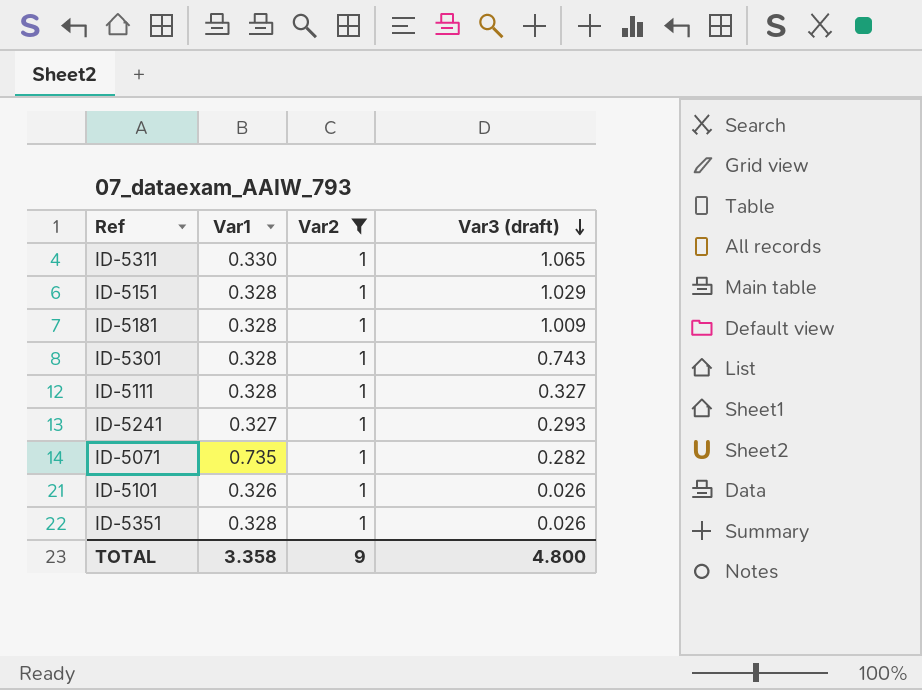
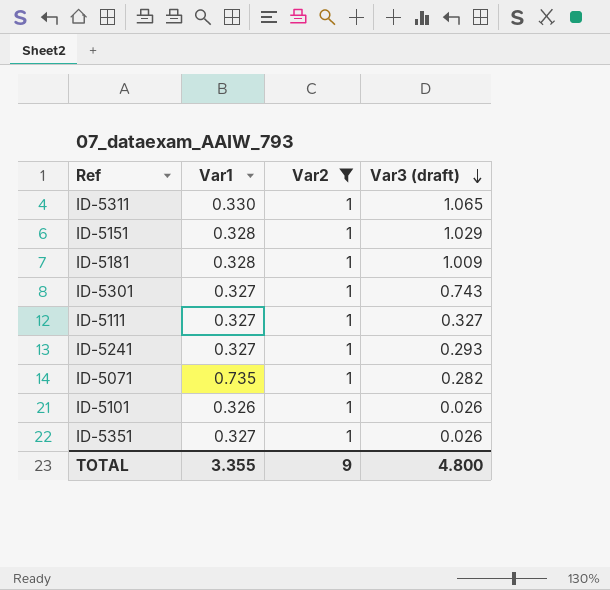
ID-5301 | Var1: 0.328 -> 0.327
ID-5111 | Var1: 0.328 -> 0.327
ID-5351 | Var1: 0.328 -> 0.327
TOTAL | Var1: 3.358 -> 3.355

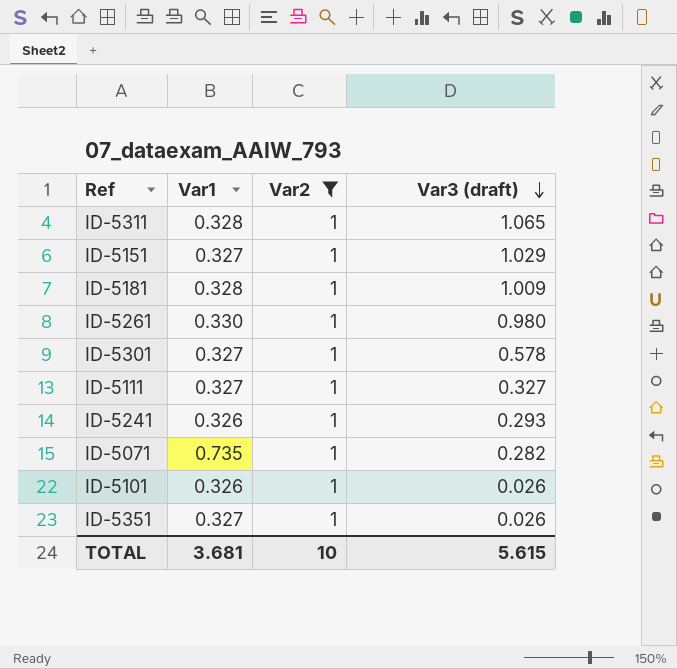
ID-5311 | Var1: 0.330 -> 0.328
ID-5151 | Var1: 0.328 -> 0.327
row ID-5261: none -> 0.330 | 1 | 0.980
ID-5301 | Var3 (draft): 0.743 -> 0.578
ID-5241 | Var1: 0.327 -> 0.326
TOTAL | Var1: 3.355 -> 3.681
TOTAL | Var2: 9 -> 10
TOTAL | Var3 (draft): 4.800 -> 5.615

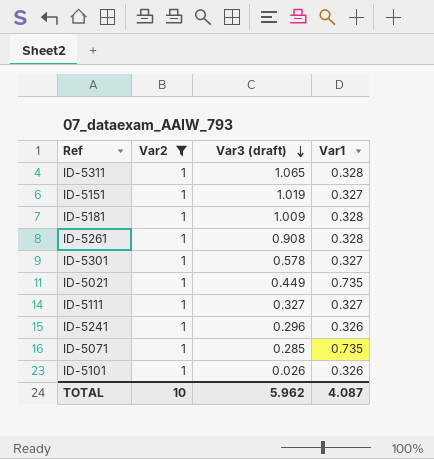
column Var1 | position: 2 -> 4
row ID-5351: 0.327 | 1 | 0.026 -> none
ID-5151 | Var3 (draft): 1.029 -> 1.019
ID-5261 | Var3 (draft): 0.980 -> 0.908
ID-5261 | Var1: 0.330 -> 0.328
row ID-5021: none -> 1 | 0.449 | 0.735
ID-5241 | Var3 (draft): 0.293 -> 0.296
ID-5071 | Var3 (draft): 0.282 -> 0.285
TOTAL | Var3 (draft): 5.615 -> 5.962
TOTAL | Var1: 3.681 -> 4.087

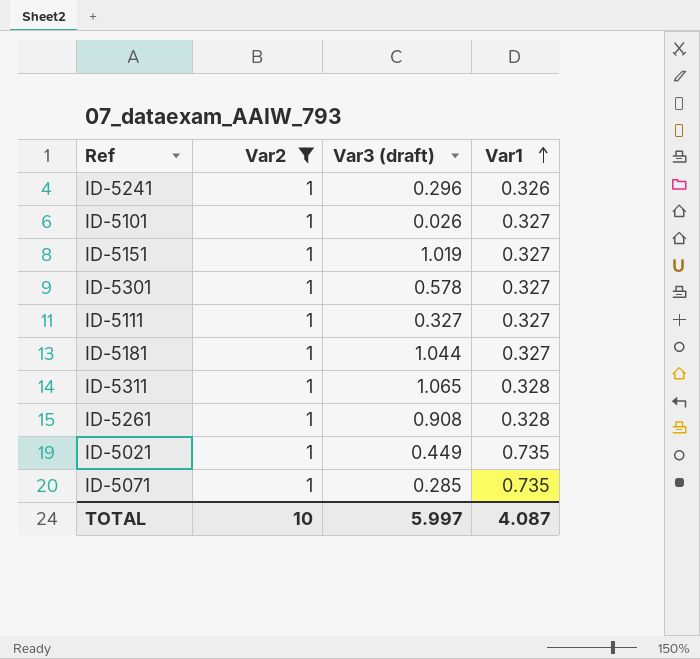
row order: Var3 (draft) descending -> Var1 ascending
ID-5101 | Var1: 0.326 -> 0.327
ID-5181 | Var3 (draft): 1.009 -> 1.044
ID-5181 | Var1: 0.328 -> 0.327
TOTAL | Var3 (draft): 5.962 -> 5.997

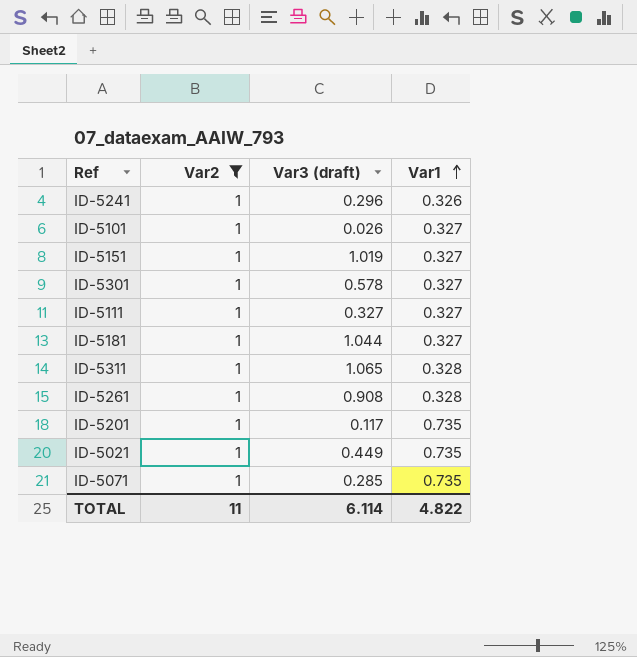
row ID-5201: none -> 1 | 0.117 | 0.735
TOTAL | Var2: 10 -> 11
TOTAL | Var3 (draft): 5.997 -> 6.114
TOTAL | Var1: 4.087 -> 4.822

